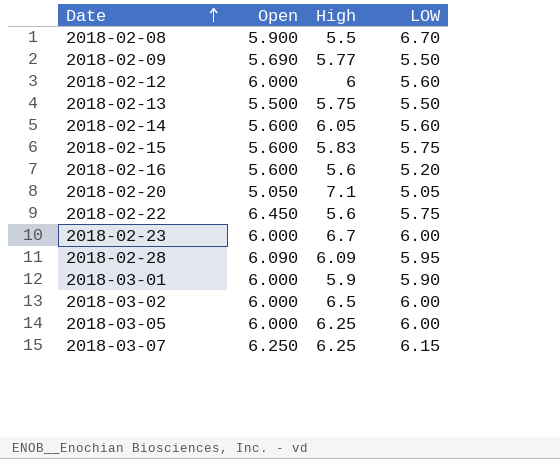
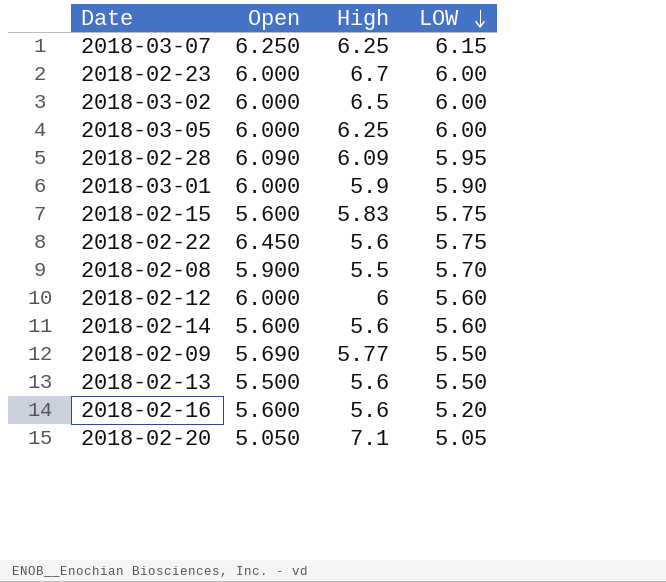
row order: Date ascending -> LOW descending
2018-02-08 | LOW: 6.70 -> 5.70
2018-02-14 | High: 6.05 -> 5.6
2018-02-13 | High: 5.75 -> 5.6

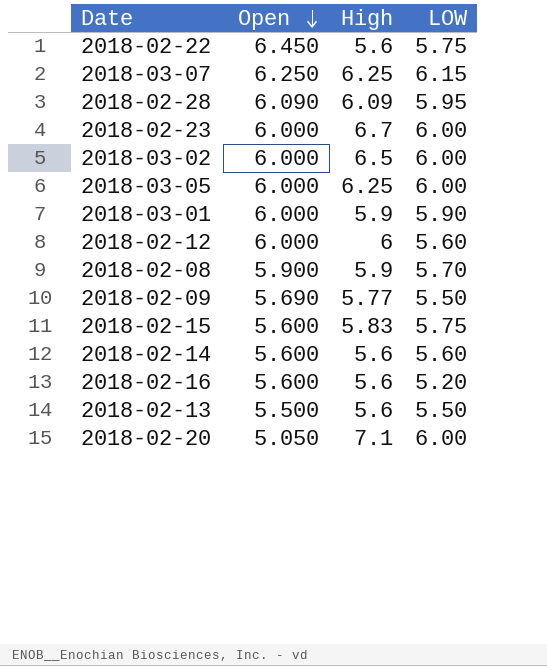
row order: LOW descending -> Open descending
2018-02-08 | High: 5.5 -> 5.9
2018-02-20 | LOW: 5.05 -> 6.00

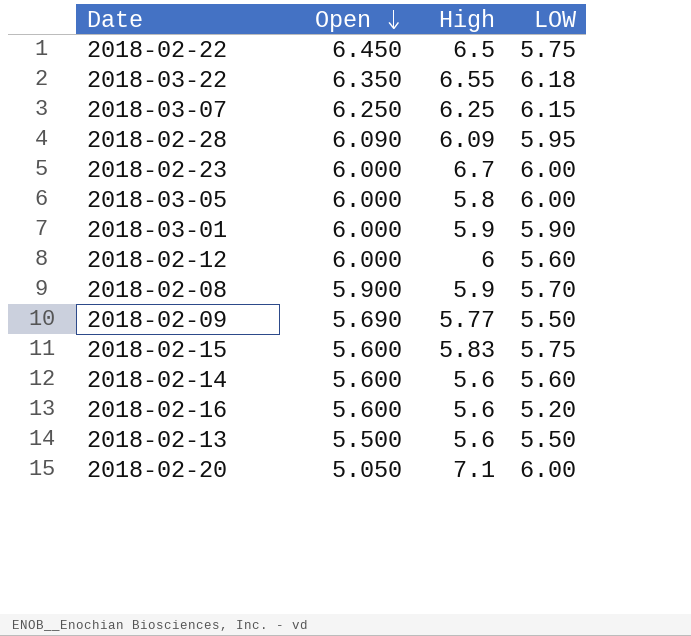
row 2018-03-02: 6.000 | 6.5 | 6.00 -> none
2018-02-22 | High: 5.6 -> 6.5
row 2018-03-22: none -> 6.350 | 6.55 | 6.18
2018-03-05 | High: 6.25 -> 5.8

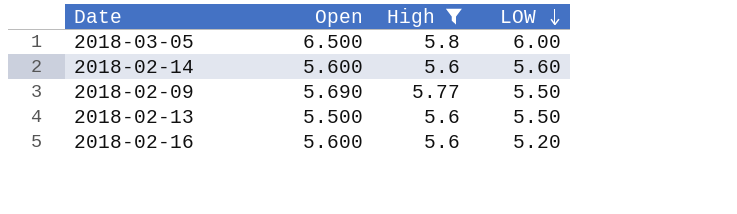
filter: none -> High <= 5.8
row order: Open descending -> LOW descending
2018-03-05 | Open: 6.000 -> 6.500

